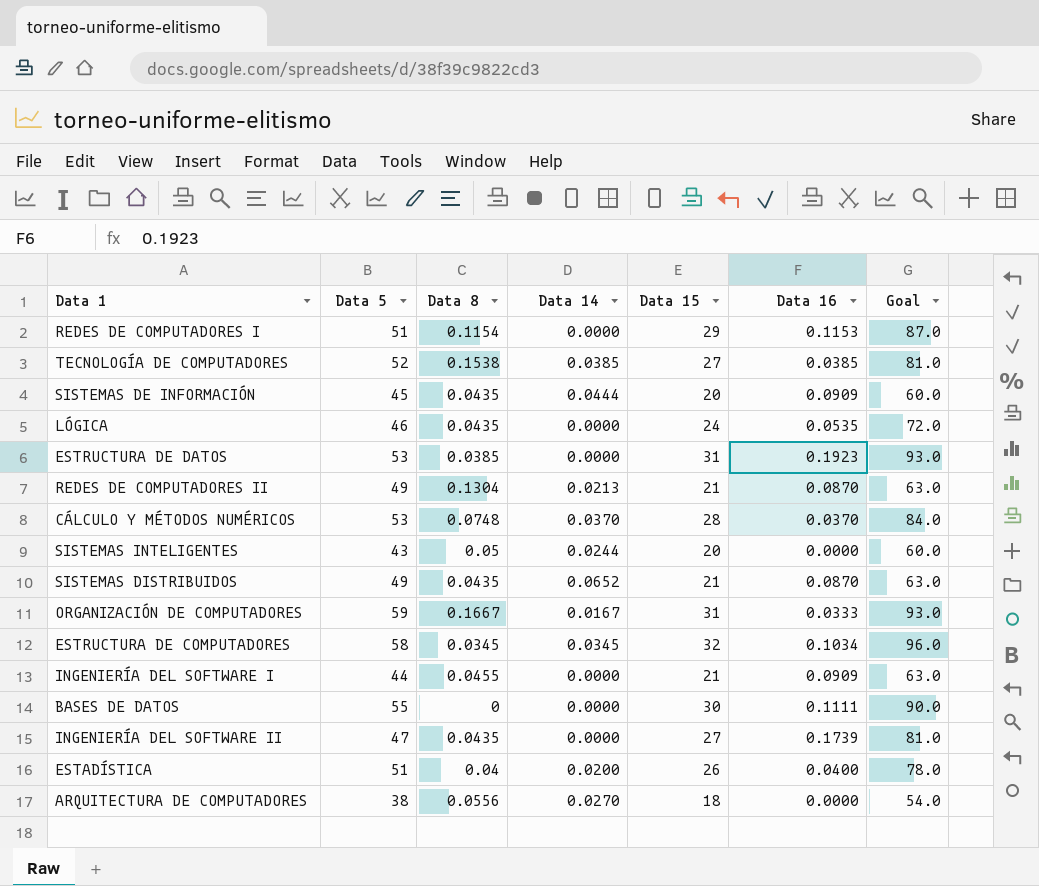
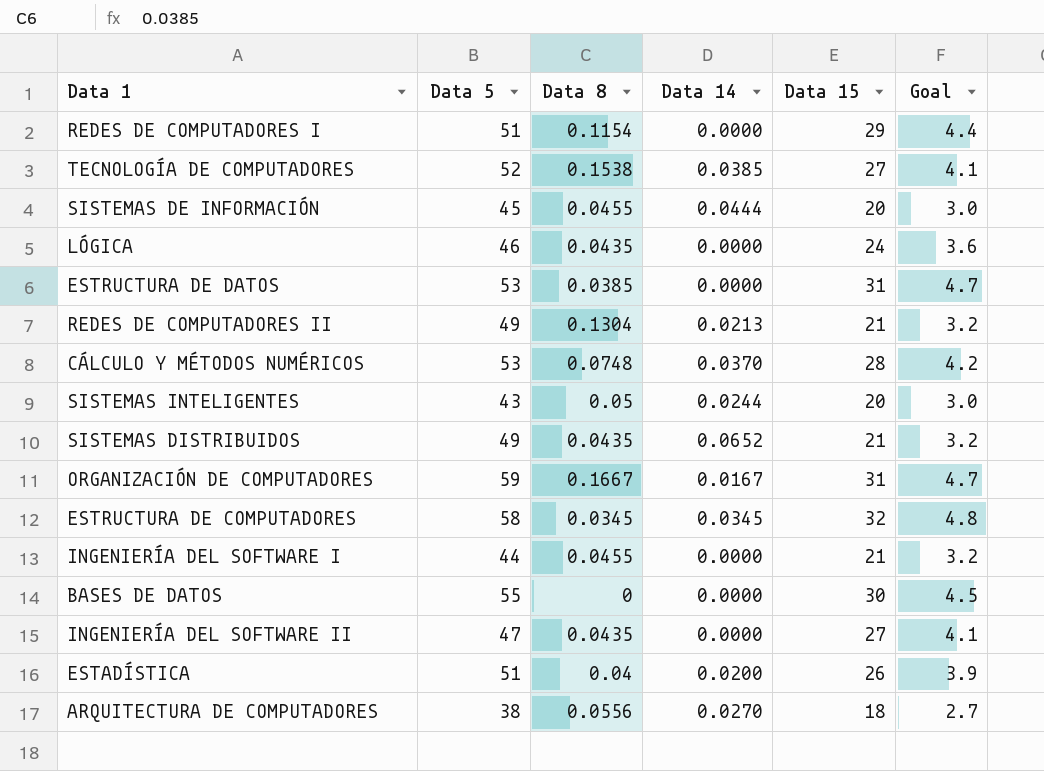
column Data 16 | position: 6 -> none
column Goal | formula: [Data 15] * 3 -> [Data 15] * 0.15
SISTEMAS DE INFORMACIÓN | Data 8: 0.0435 -> 0.0455

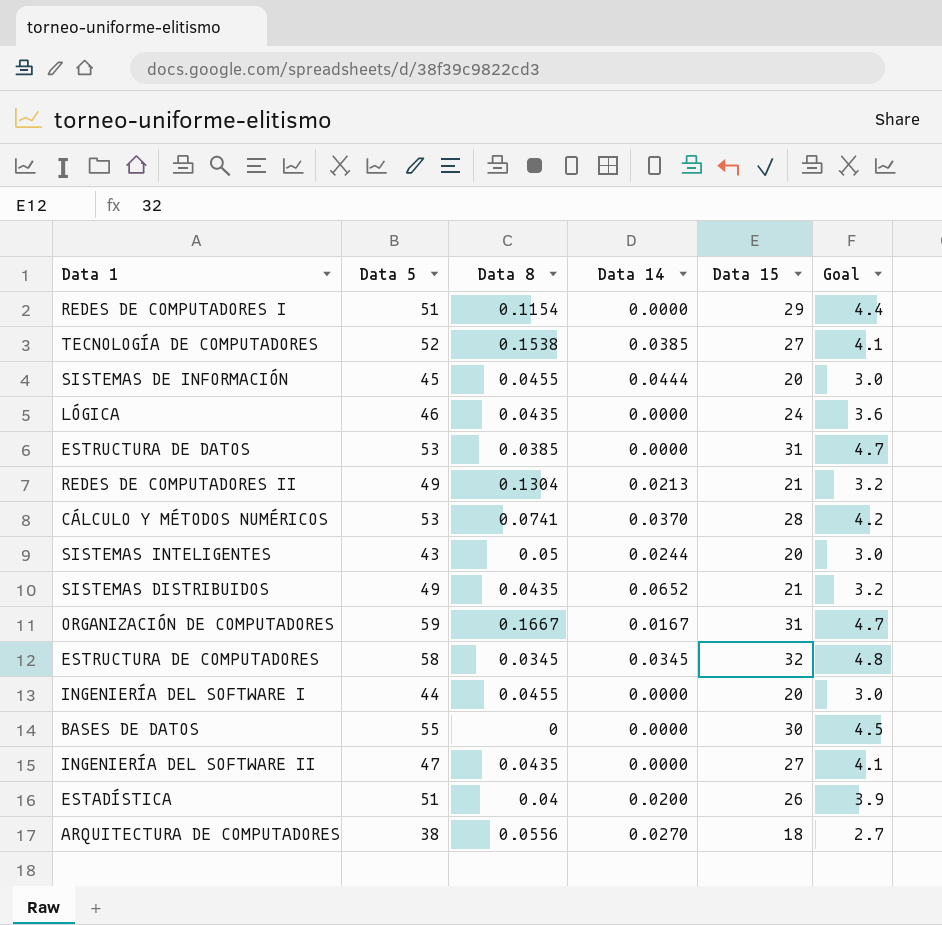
CÁLCULO Y MÉTODOS NUMÉRICOS | Data 8: 0.0748 -> 0.0741
INGENIERÍA DEL SOFTWARE I | Data 15: 21 -> 20
INGENIERÍA DEL SOFTWARE I | Goal: 3.2 -> 3.0

